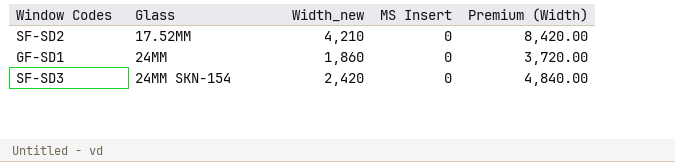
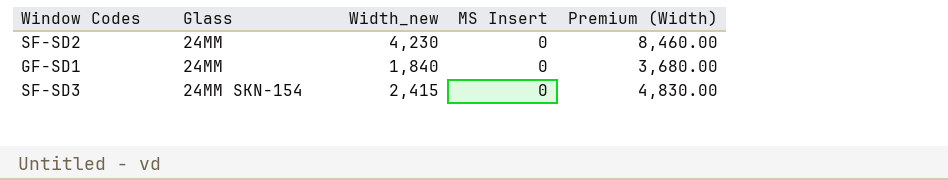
SF-SD2 | Glass: 17.52MM -> 24MM
SF-SD2 | Width_new: 4,210 -> 4,230
SF-SD2 | Premium (Width): 8,420.00 -> 8,460.00
GF-SD1 | Width_new: 1,860 -> 1,840
GF-SD1 | Premium (Width): 3,720.00 -> 3,680.00
SF-SD3 | Width_new: 2,420 -> 2,415
SF-SD3 | Premium (Width): 4,840.00 -> 4,830.00

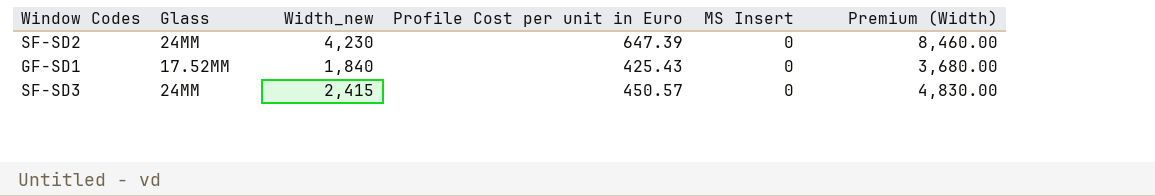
column Profile Cost per unit in Euro | position: none -> 4
GF-SD1 | Glass: 24MM -> 17.52MM
SF-SD3 | Glass: 24MM SKN-154 -> 24MM

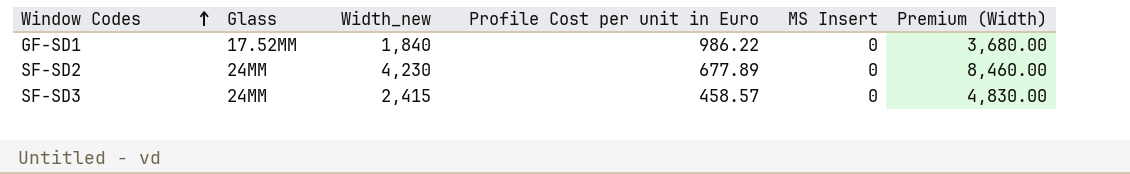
row order: none -> Window Codes ascending
GF-SD1 | Profile Cost per unit in Euro: 425.43 -> 986.22
SF-SD2 | Profile Cost per unit in Euro: 647.39 -> 677.89
SF-SD3 | Profile Cost per unit in Euro: 450.57 -> 458.57

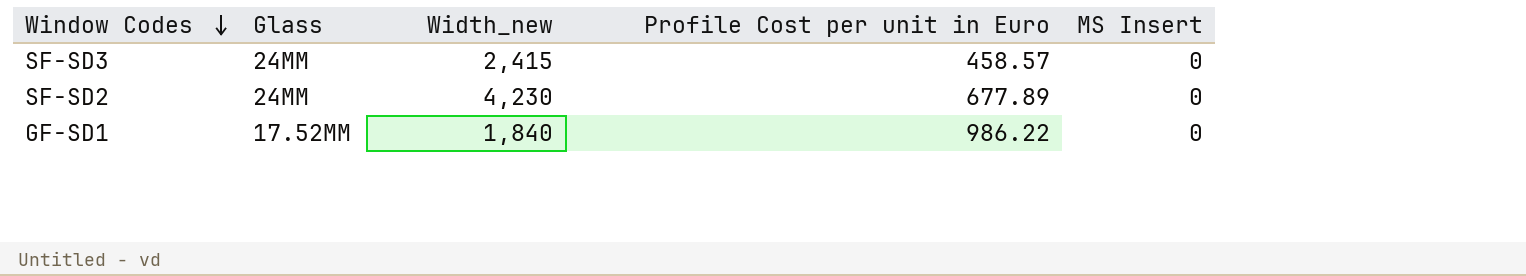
row order: Window Codes ascending -> Window Codes descending
column Premium (Width) | formula: [Width_new] * 2 -> none

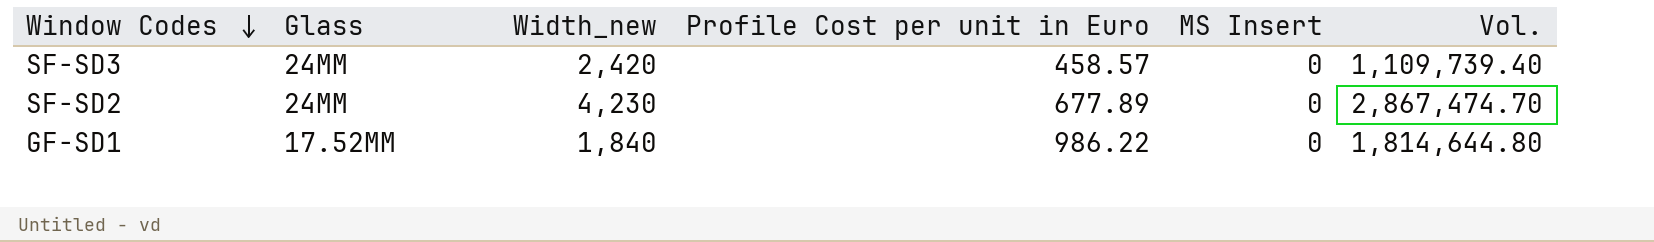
column Vol. | formula: none -> [Width_new] * [Profile Cost per unit in Euro]
SF-SD3 | Width_new: 2,415 -> 2,420

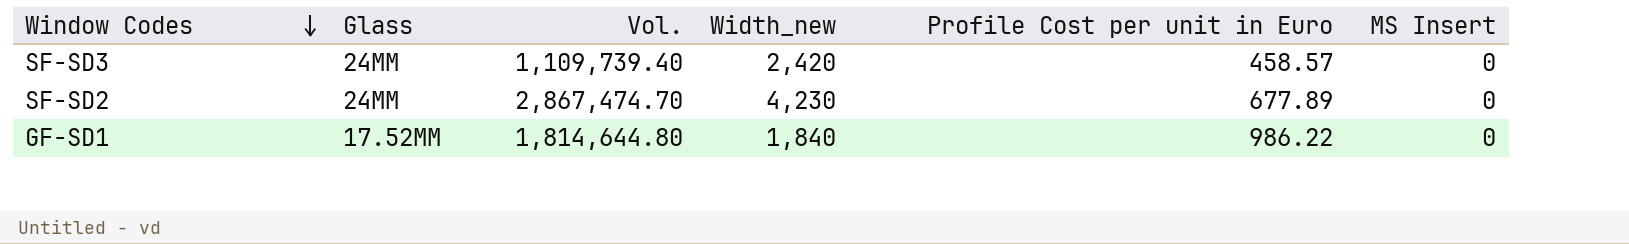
column Vol. | position: 6 -> 3

